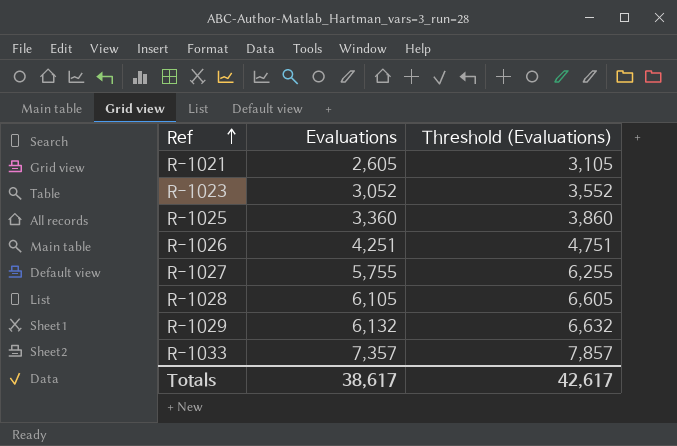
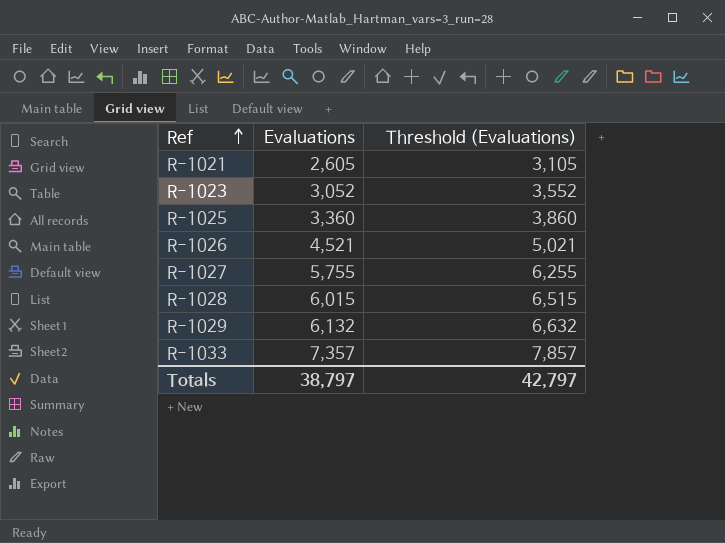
R-1026 | Evaluations: 4,251 -> 4,521
R-1026 | Threshold (Evaluations): 4,751 -> 5,021
R-1028 | Evaluations: 6,105 -> 6,015
R-1028 | Threshold (Evaluations): 6,605 -> 6,515
Totals | Evaluations: 38,617 -> 38,797
Totals | Threshold (Evaluations): 42,617 -> 42,797

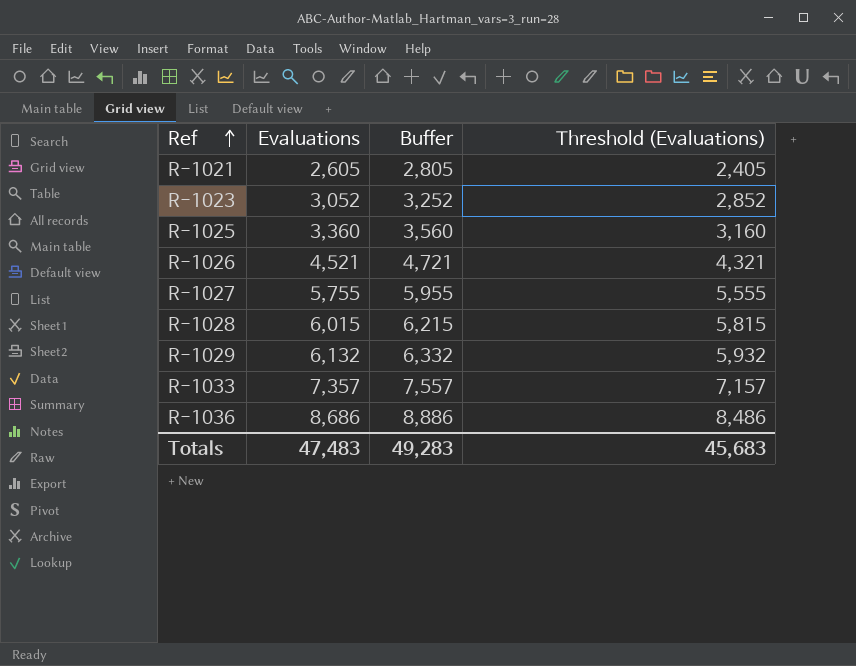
column Buffer | formula: none -> [Evaluations] + 200
column Threshold (Evaluations) | formula: [Evaluations] + 500 -> [Evaluations] - 200
row R-1036: none -> 8,686 | 8,886 | 8,486
Totals | Evaluations: 38,797 -> 47,483
Totals | Threshold (Evaluations): 42,797 -> 45,683

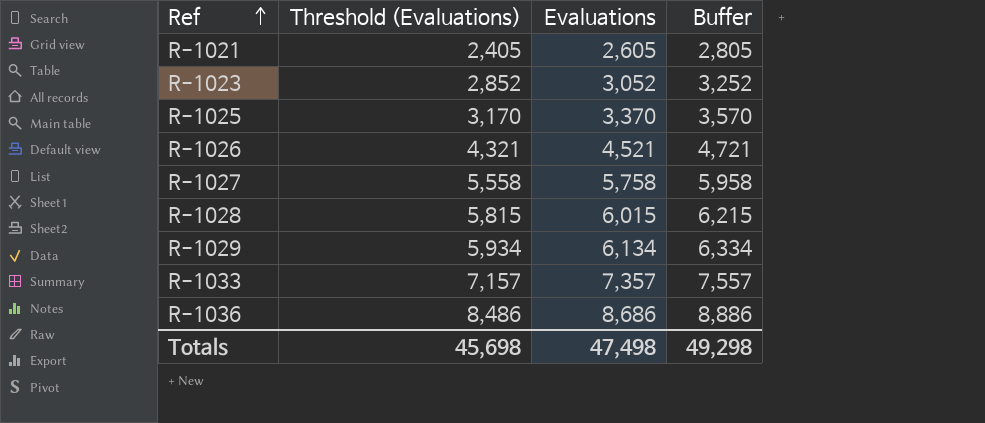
column Threshold (Evaluations) | position: 4 -> 2
R-1025 | Threshold (Evaluations): 3,160 -> 3,170
R-1025 | Evaluations: 3,360 -> 3,370
R-1025 | Buffer: 3,560 -> 3,570
R-1027 | Threshold (Evaluations): 5,555 -> 5,558
R-1027 | Evaluations: 5,755 -> 5,758
R-1027 | Buffer: 5,955 -> 5,958
R-1029 | Threshold (Evaluations): 5,932 -> 5,934
R-1029 | Evaluations: 6,132 -> 6,134
R-1029 | Buffer: 6,332 -> 6,334
Totals | Threshold (Evaluations): 45,683 -> 45,698
Totals | Evaluations: 47,483 -> 47,498
Totals | Buffer: 49,283 -> 49,298

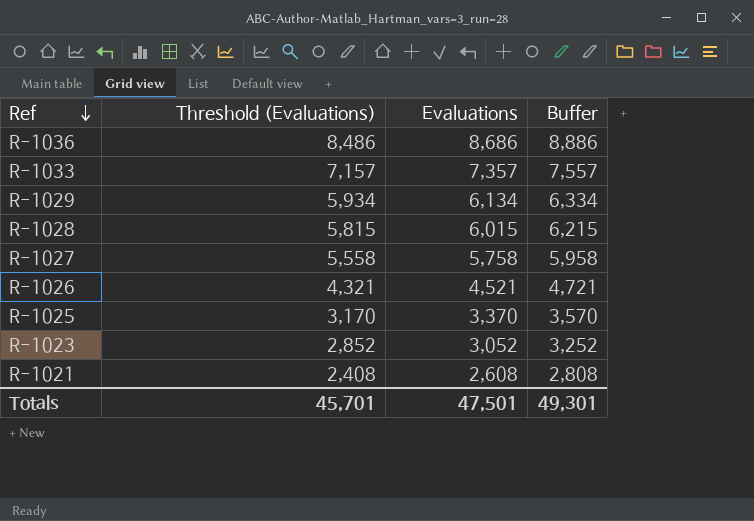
row order: Ref ascending -> Ref descending
R-1021 | Threshold (Evaluations): 2,405 -> 2,408
R-1021 | Evaluations: 2,605 -> 2,608
R-1021 | Buffer: 2,805 -> 2,808
Totals | Threshold (Evaluations): 45,698 -> 45,701
Totals | Evaluations: 47,498 -> 47,501
Totals | Buffer: 49,298 -> 49,301

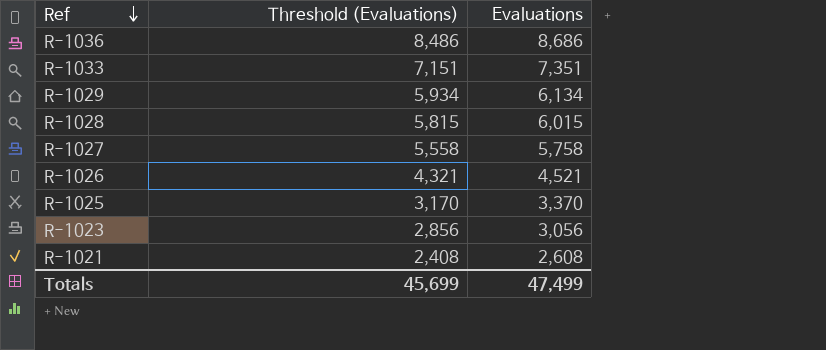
column Buffer | formula: [Evaluations] + 200 -> none
R-1033 | Threshold (Evaluations): 7,157 -> 7,151
R-1033 | Evaluations: 7,357 -> 7,351
R-1023 | Threshold (Evaluations): 2,852 -> 2,856
R-1023 | Evaluations: 3,052 -> 3,056
Totals | Threshold (Evaluations): 45,701 -> 45,699
Totals | Evaluations: 47,501 -> 47,499

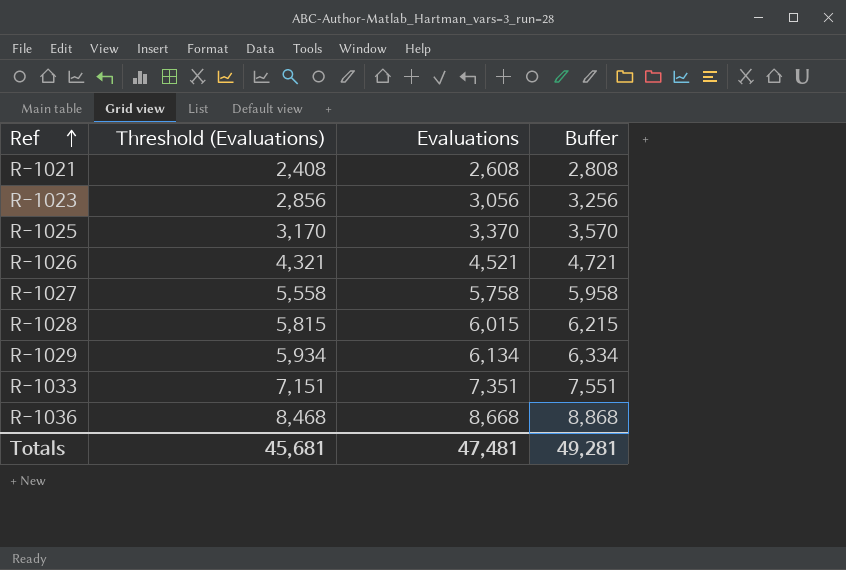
row order: Ref descending -> Ref ascending
column Buffer | formula: none -> [Evaluations] + 200
R-1036 | Threshold (Evaluations): 8,486 -> 8,468
R-1036 | Evaluations: 8,686 -> 8,668
Totals | Threshold (Evaluations): 45,699 -> 45,681
Totals | Evaluations: 47,499 -> 47,481

